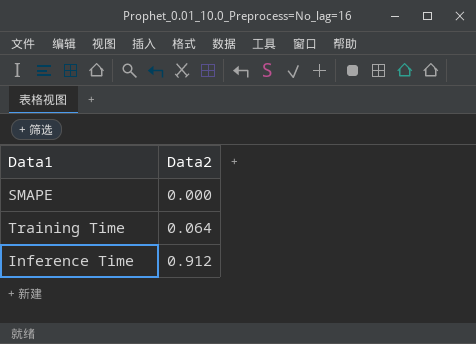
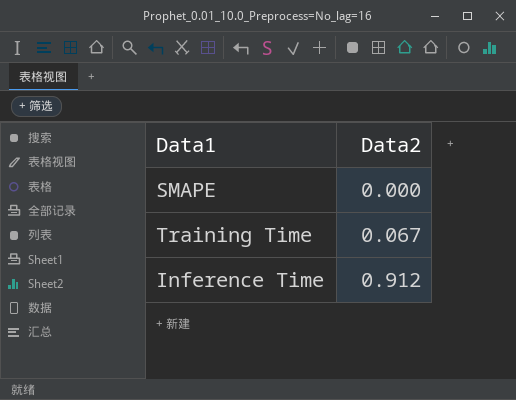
Training Time | Data2: 0.064 -> 0.067

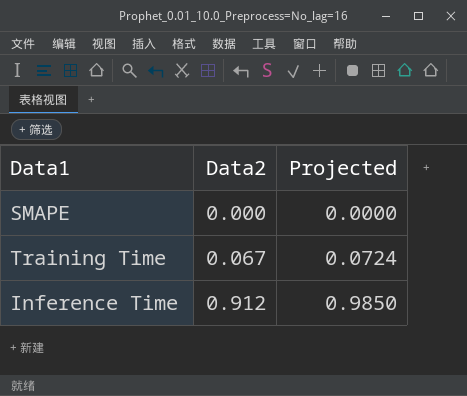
column Projected | formula: none -> [Data2] * 1.08

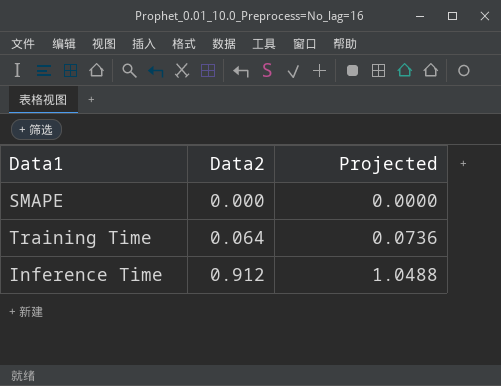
column Projected | formula: [Data2] * 1.08 -> [Data2] * 1.15
Training Time | Data2: 0.067 -> 0.064

